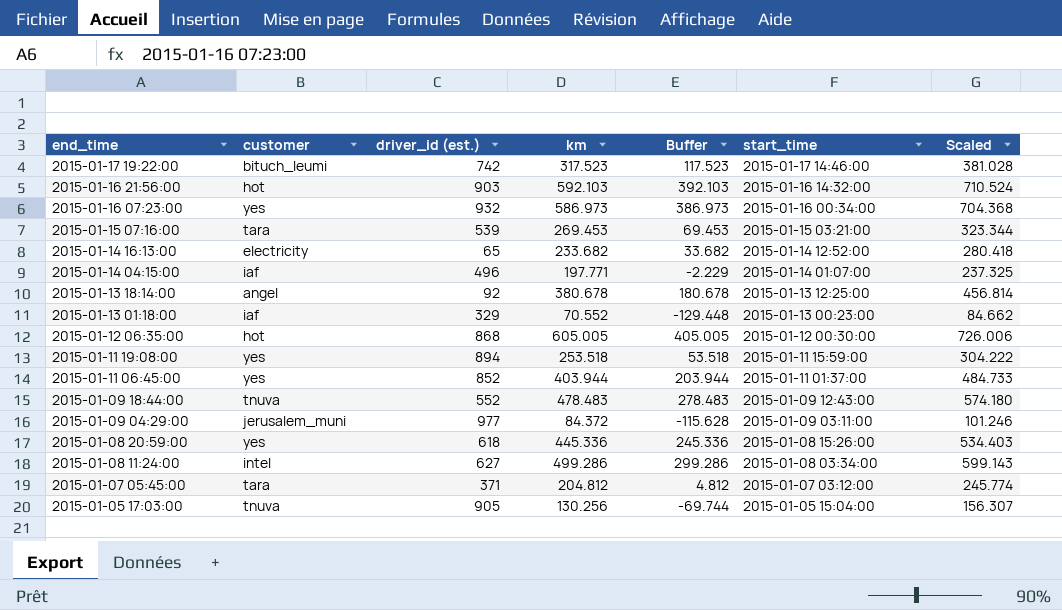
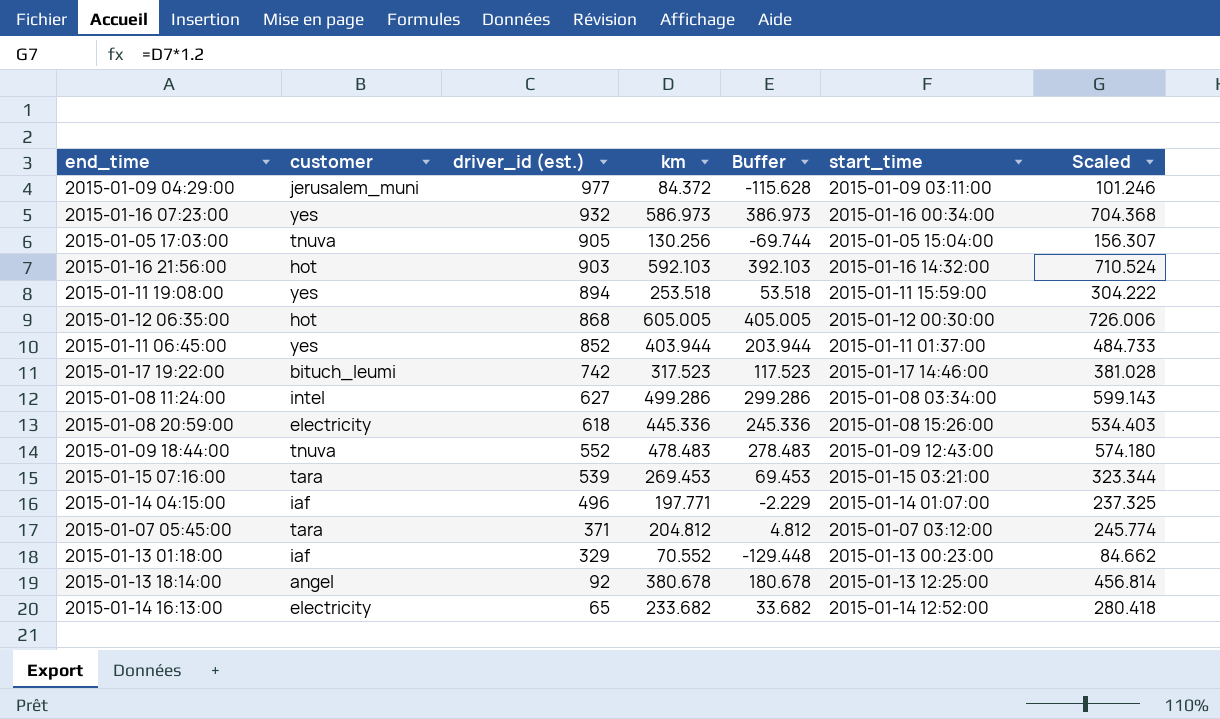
row order: end_time descending -> driver_id (est.) descending
2015-01-08 20:59:00 | customer: yes -> electricity

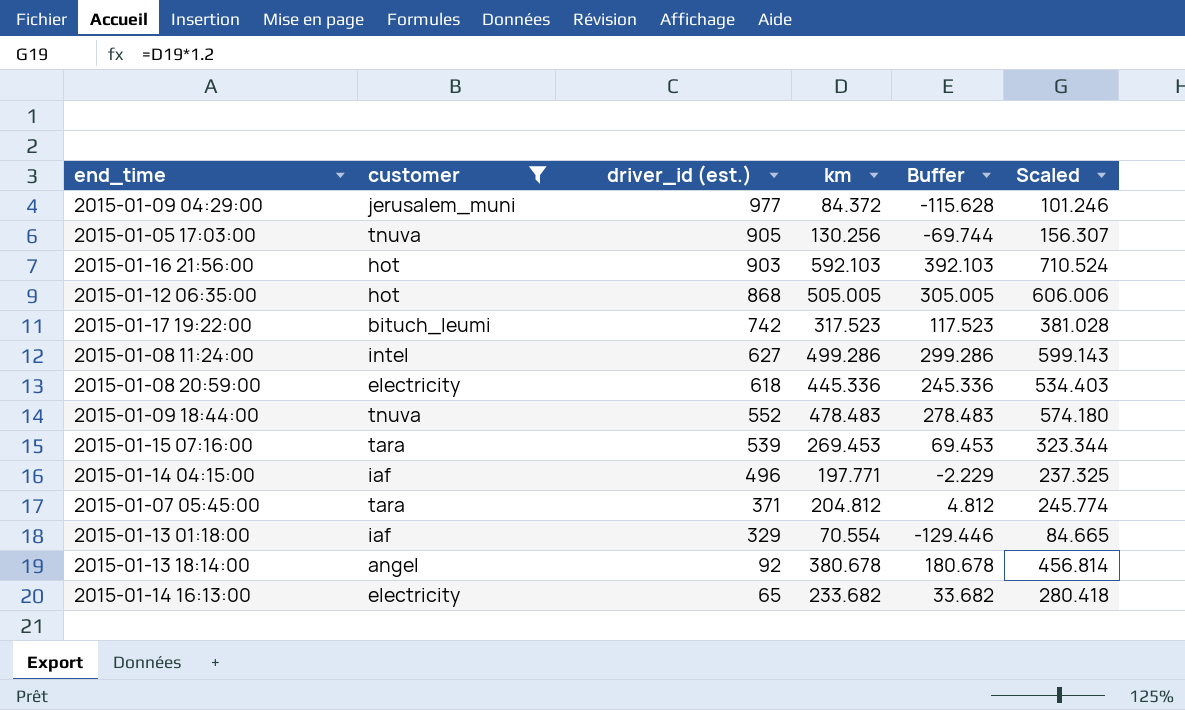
filter: none -> customer != yes
column start_time | position: 6 -> none
2015-01-12 06:35:00 | km: 605.005 -> 505.005
2015-01-12 06:35:00 | Buffer: 405.005 -> 305.005
2015-01-12 06:35:00 | Scaled: 726.006 -> 606.006
2015-01-13 01:18:00 | km: 70.552 -> 70.554
2015-01-13 01:18:00 | Buffer: -129.448 -> -129.446
2015-01-13 01:18:00 | Scaled: 84.662 -> 84.665

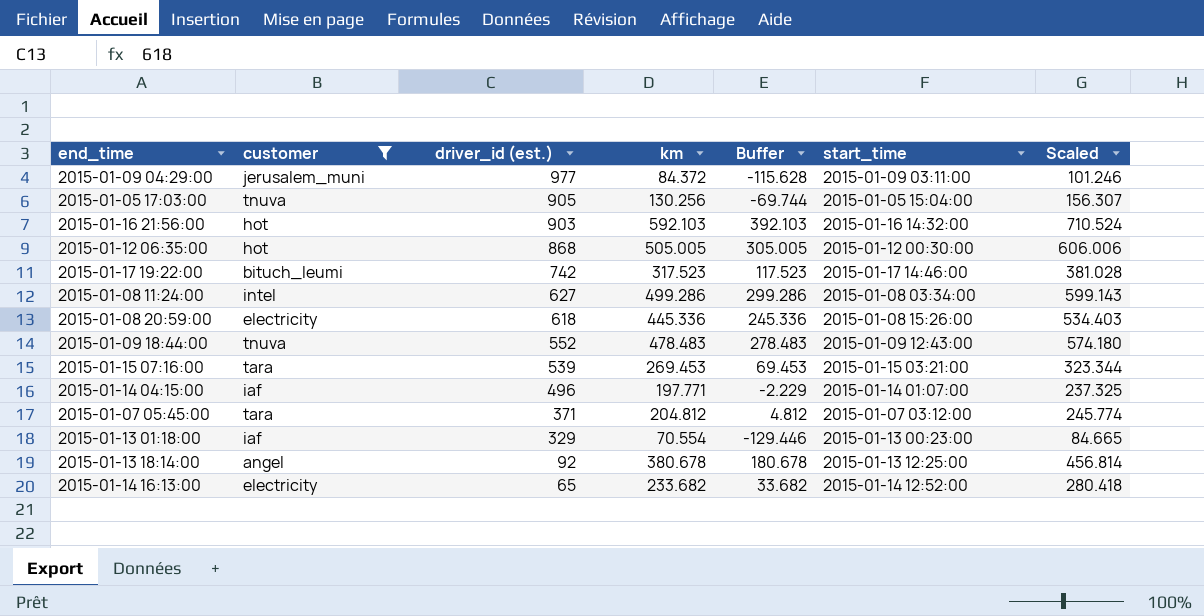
column start_time | position: none -> 6

